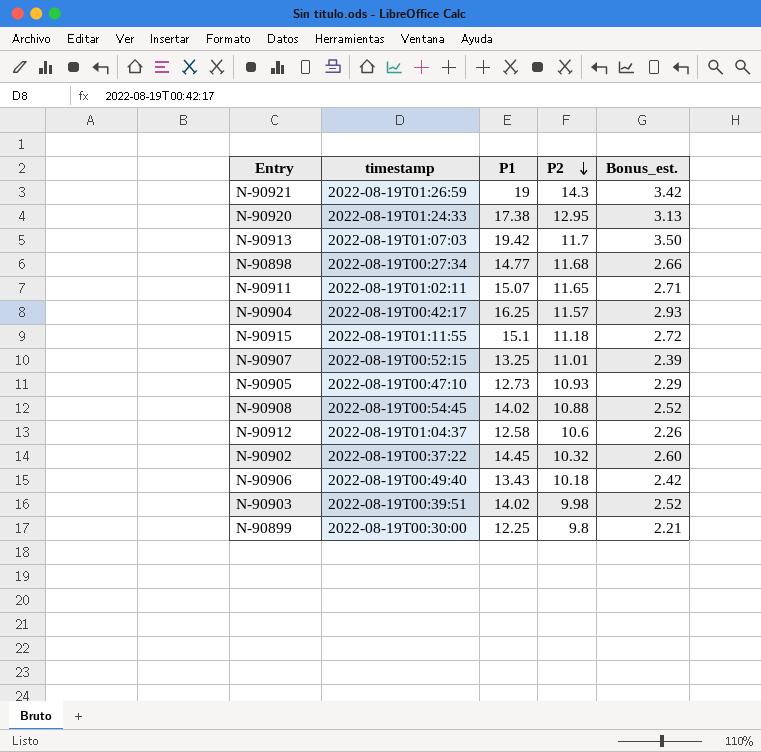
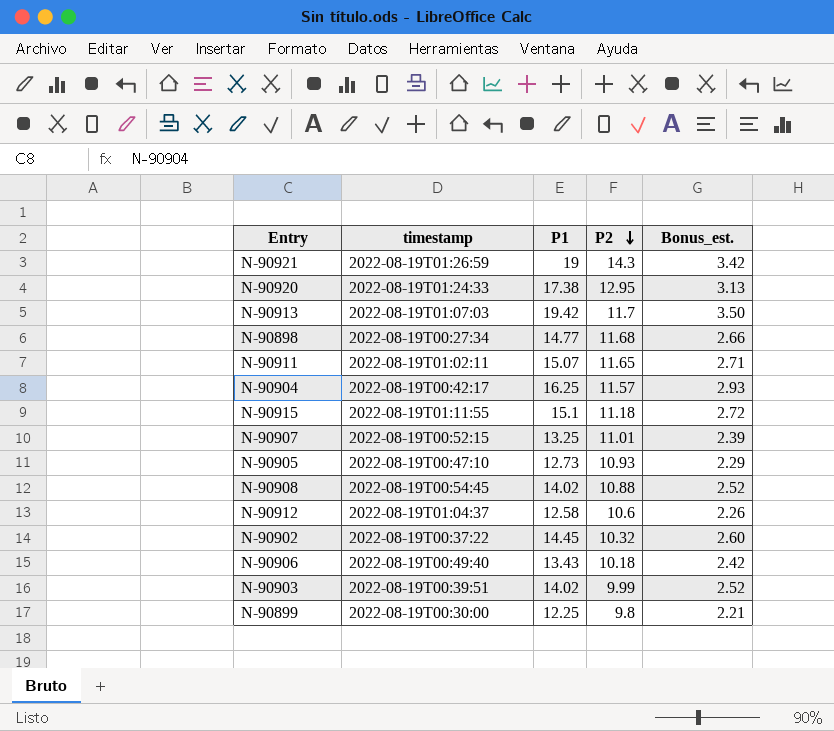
N-90903 | P2: 9.98 -> 9.99

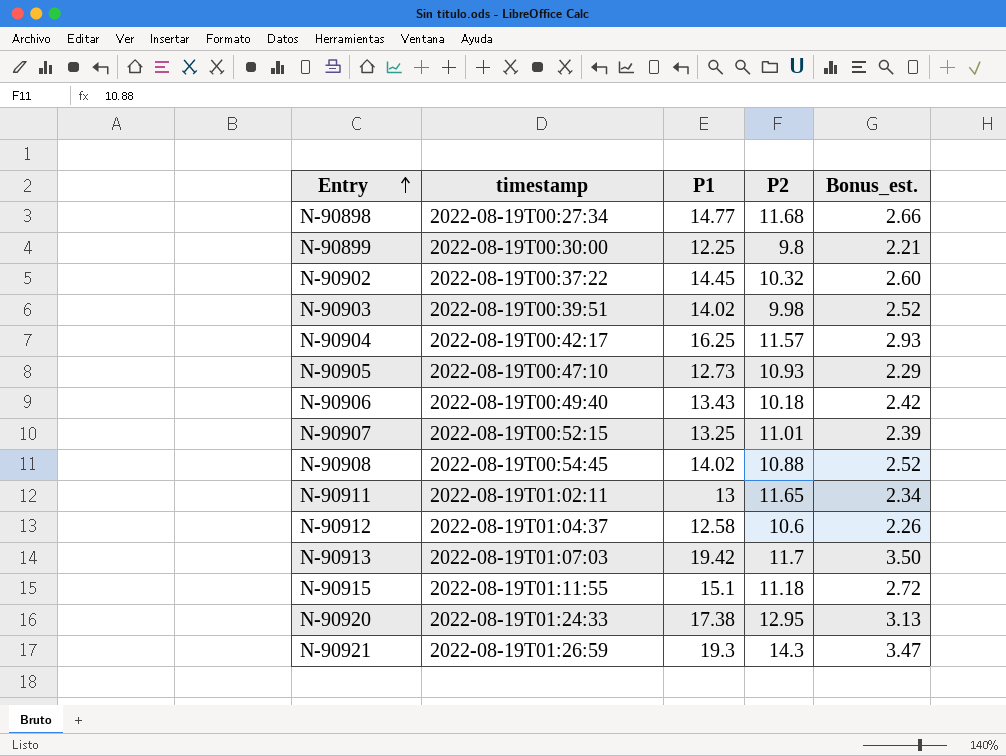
row order: P2 descending -> Entry ascending
N-90903 | P2: 9.99 -> 9.98
N-90911 | P1: 15.07 -> 13
N-90911 | Bonus_est.: 2.71 -> 2.34
N-90921 | P1: 19 -> 19.3
N-90921 | Bonus_est.: 3.42 -> 3.47

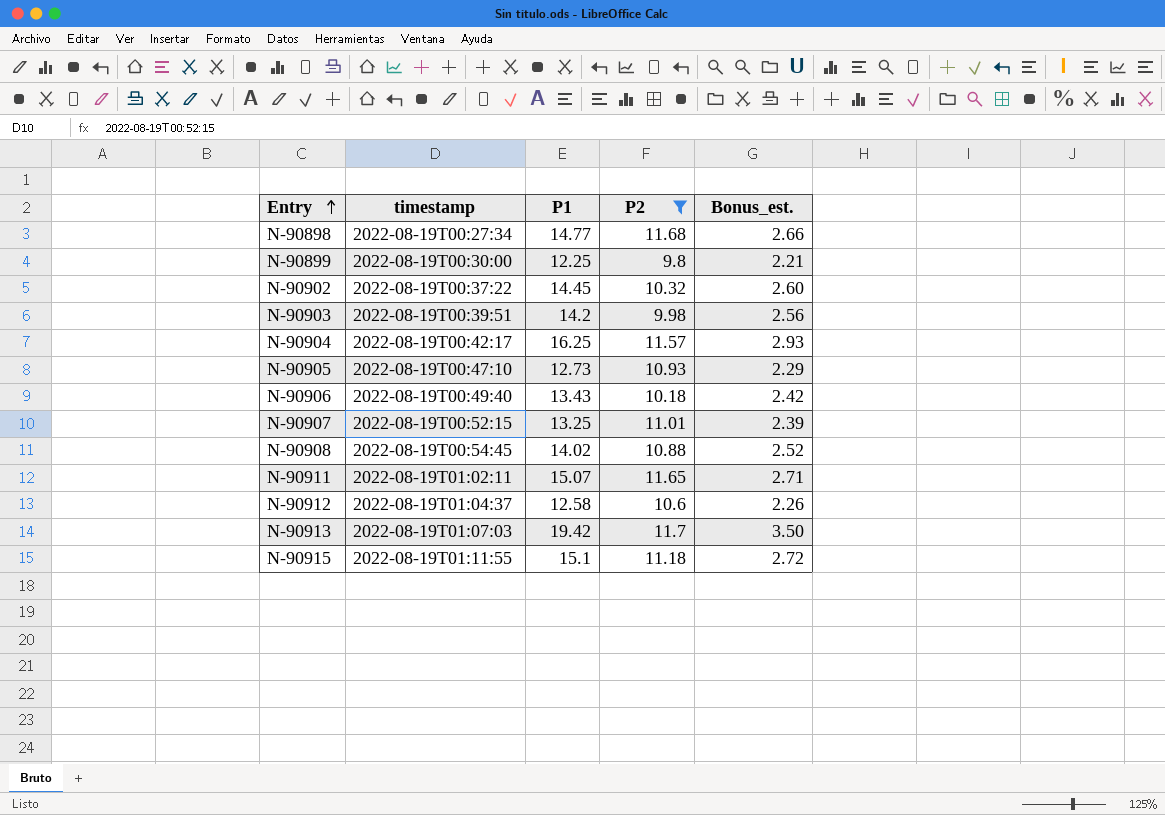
filter: none -> P2 <= 11.7
N-90903 | P1: 14.02 -> 14.2
N-90903 | Bonus_est.: 2.52 -> 2.56
N-90911 | P1: 13 -> 15.07
N-90911 | Bonus_est.: 2.34 -> 2.71

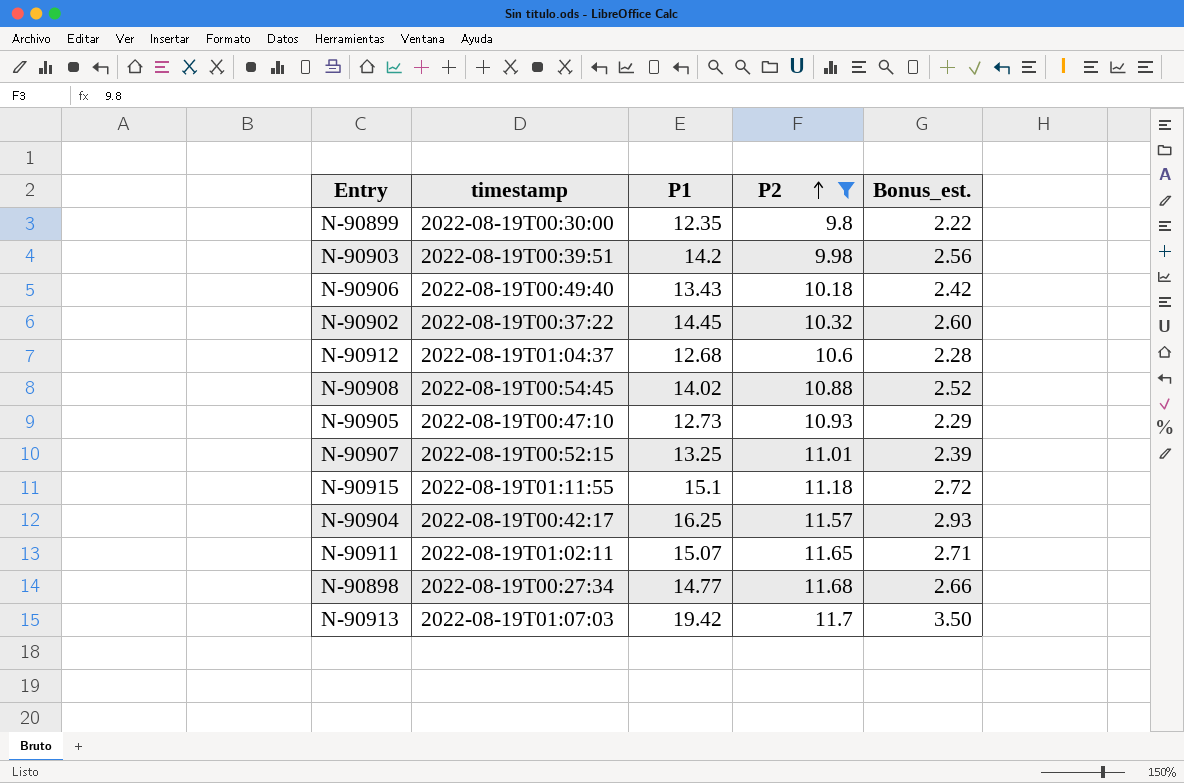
row order: Entry ascending -> P2 ascending
N-90899 | P1: 12.25 -> 12.35
N-90899 | Bonus_est.: 2.21 -> 2.22
N-90912 | P1: 12.58 -> 12.68
N-90912 | Bonus_est.: 2.26 -> 2.28

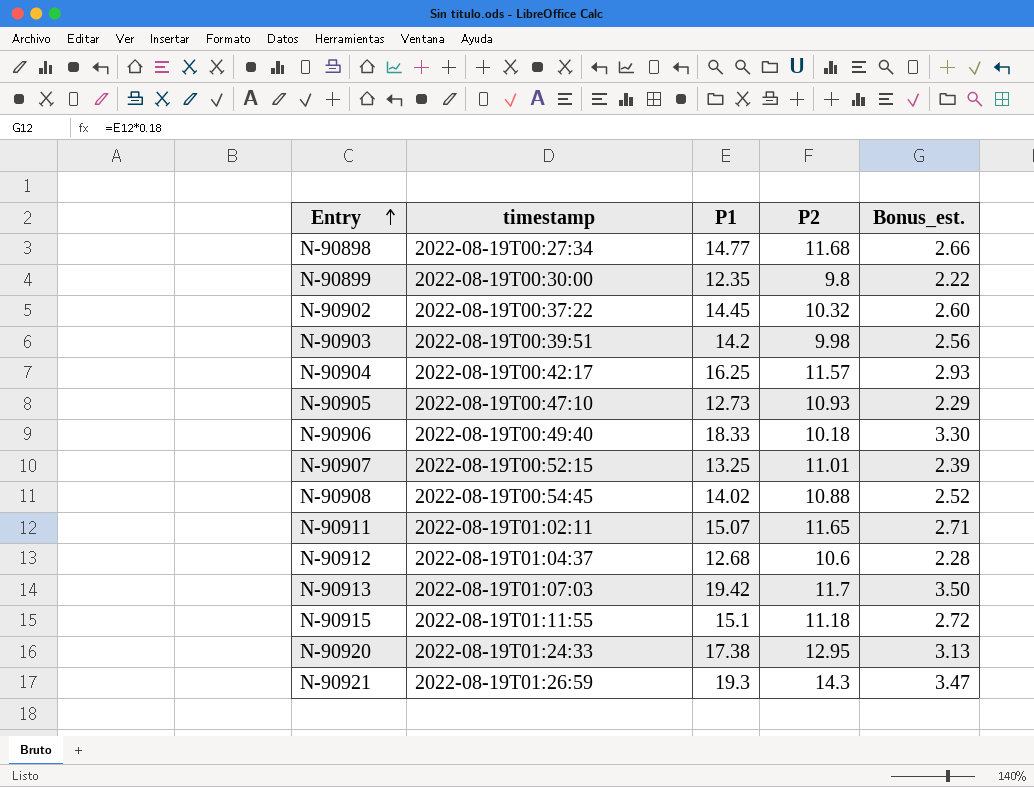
filter: P2 <= 11.7 -> none
row order: P2 ascending -> Entry ascending
N-90906 | P1: 13.43 -> 18.33
N-90906 | Bonus_est.: 2.42 -> 3.30

